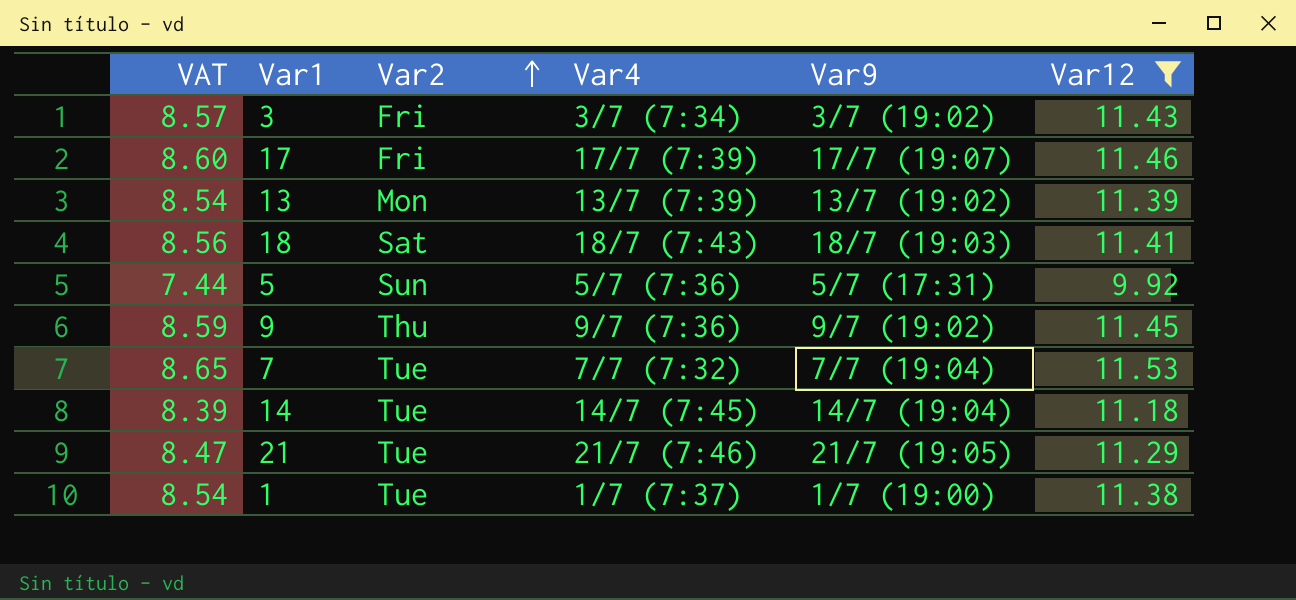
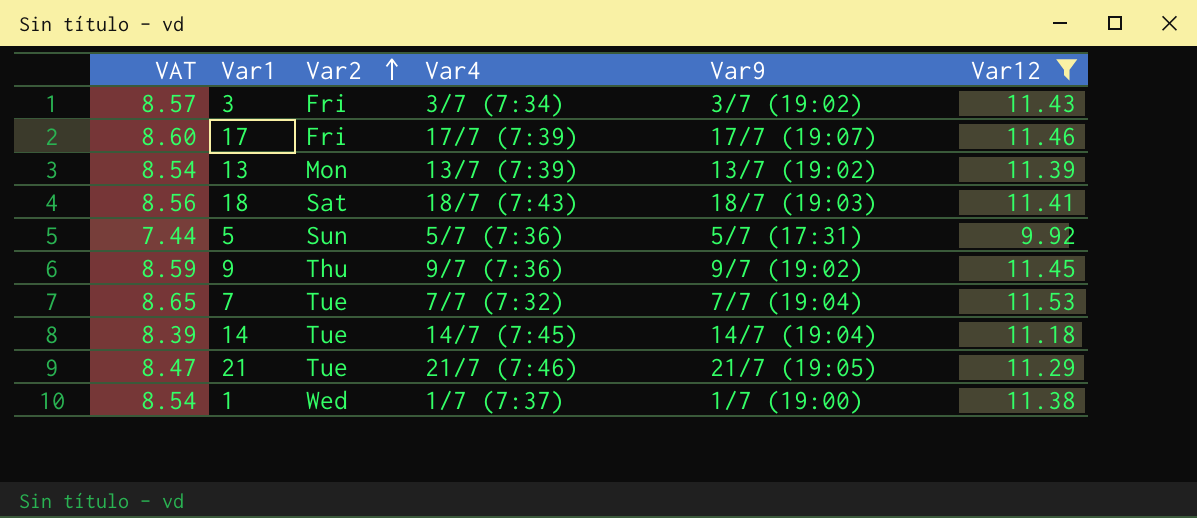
1 | Var2: Tue -> Wed

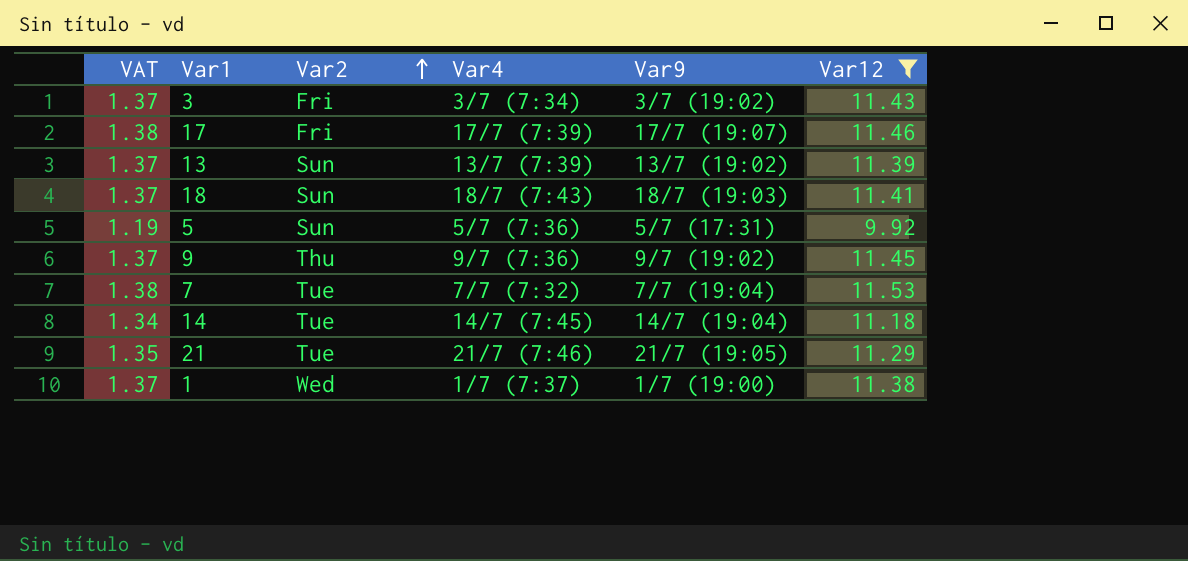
column VAT | formula: [Var12] * 0.75 -> [Var12] * 0.12
13 | Var2: Mon -> Sun
18 | Var2: Sat -> Sun

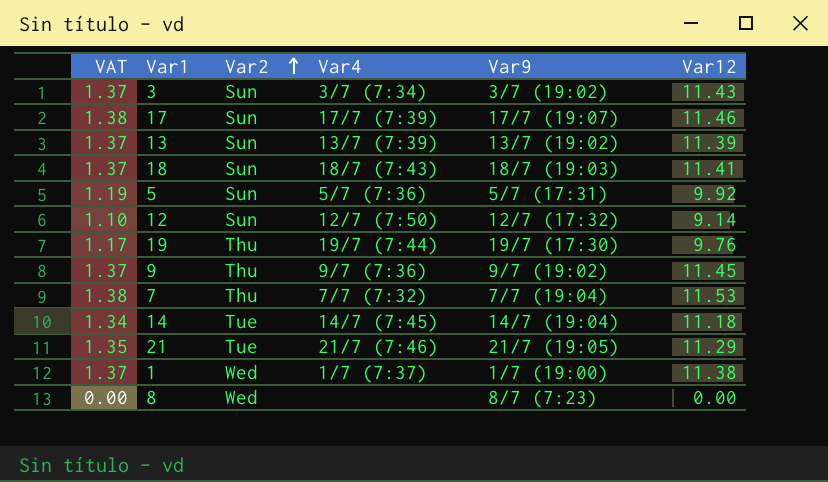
filter: Var12 >= 9.92 -> none
3 | Var2: Fri -> Sun
17 | Var2: Fri -> Sun
7 | Var2: Tue -> Thu

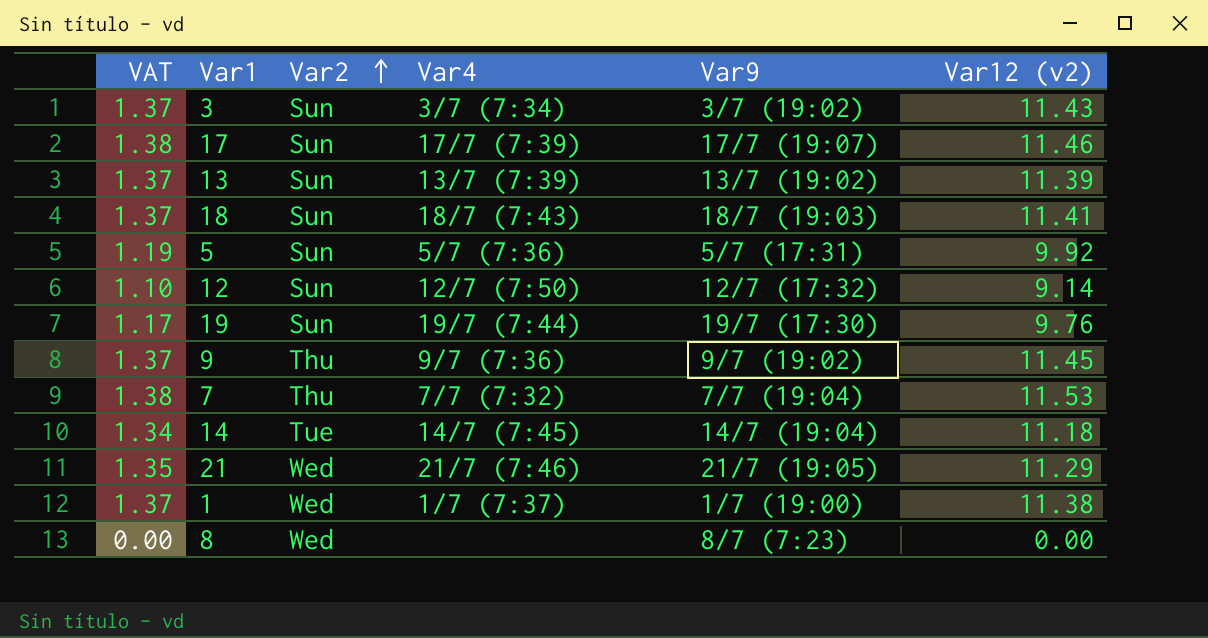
column name: Var12 -> Var12 (v2)
19 | Var2: Thu -> Sun
21 | Var2: Tue -> Wed

